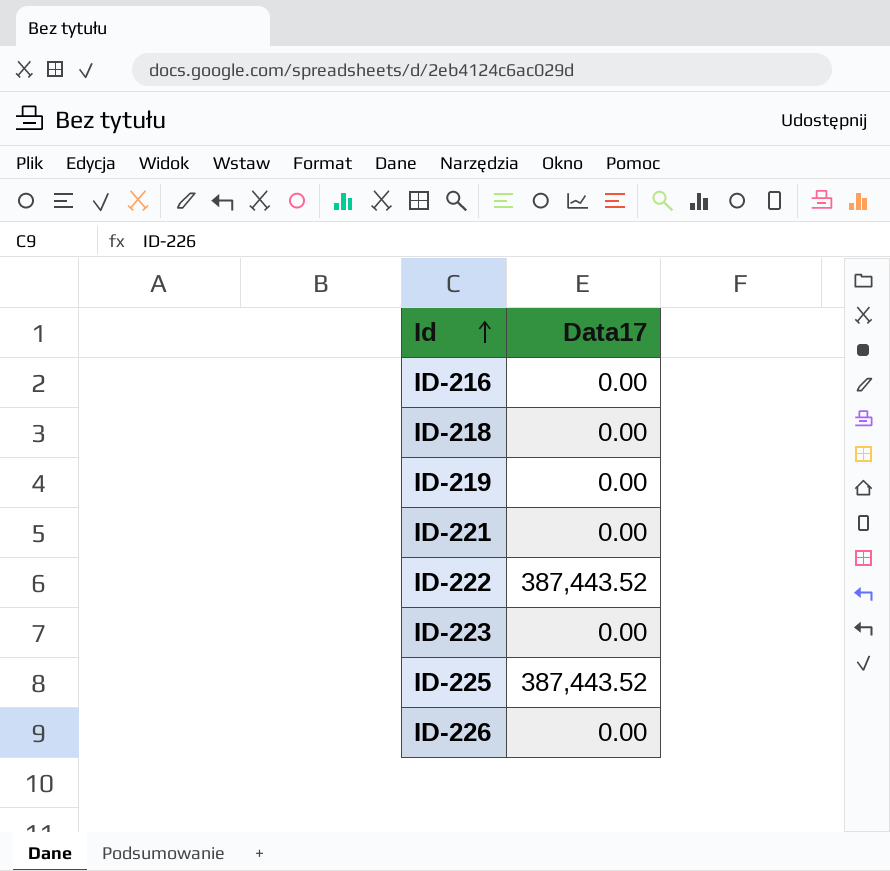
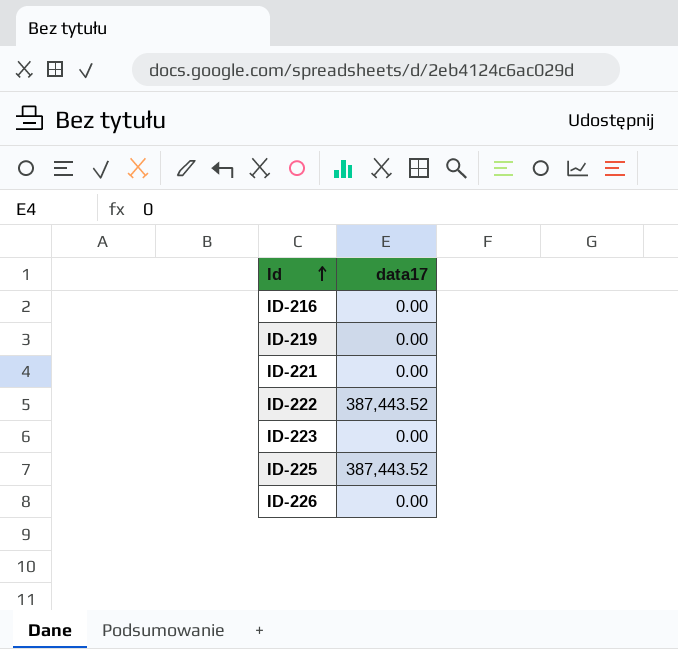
column name: Data17 -> data17
row ID-218: 0.00 -> none

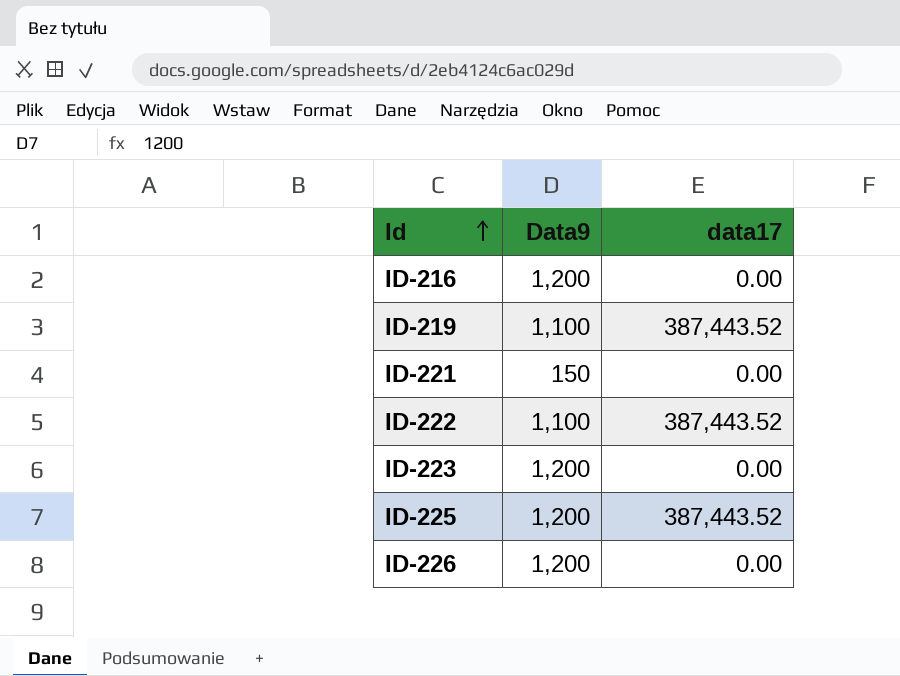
column Data9 | position: none -> 2
ID-219 | data17: 0.00 -> 387,443.52

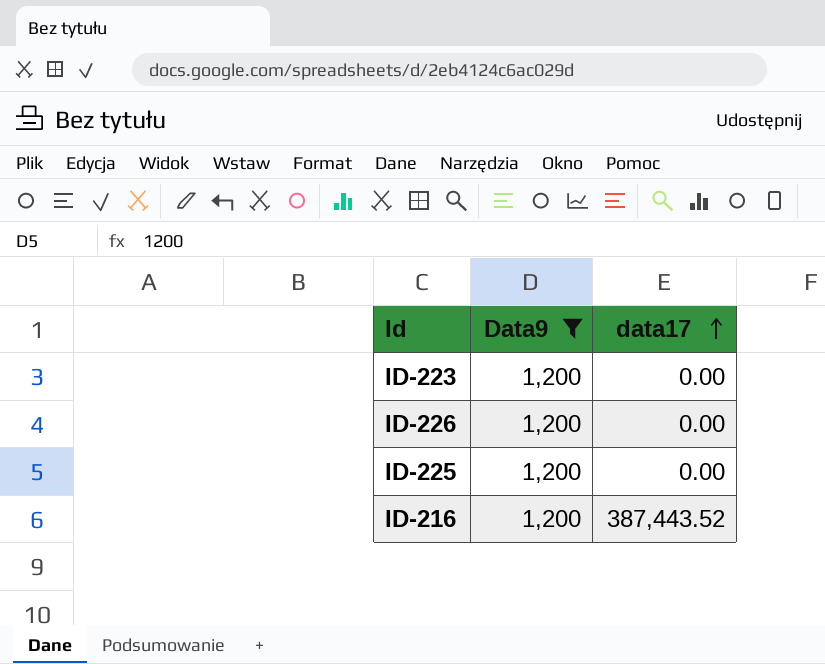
filter: none -> Data9 = 1,200
row order: Id ascending -> data17 ascending
ID-225 | data17: 387,443.52 -> 0.00
ID-216 | data17: 0.00 -> 387,443.52

